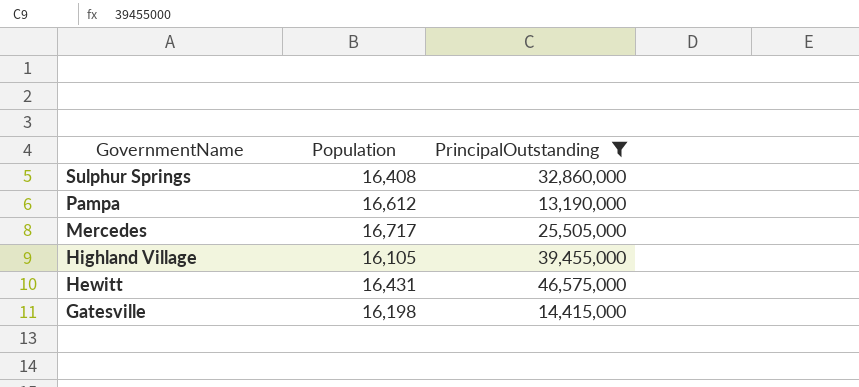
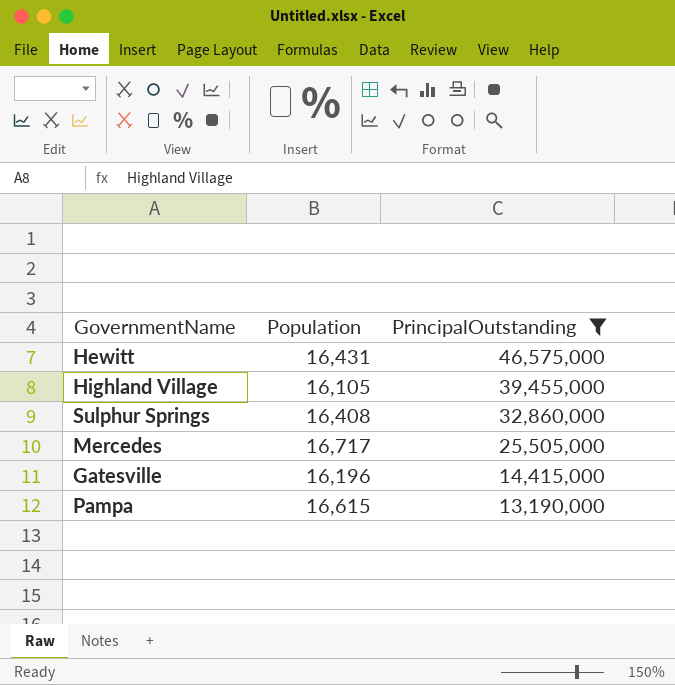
row order: GovernmentName descending -> PrincipalOutstanding descending
Gatesville | Population: 16,198 -> 16,196
Pampa | Population: 16,612 -> 16,615

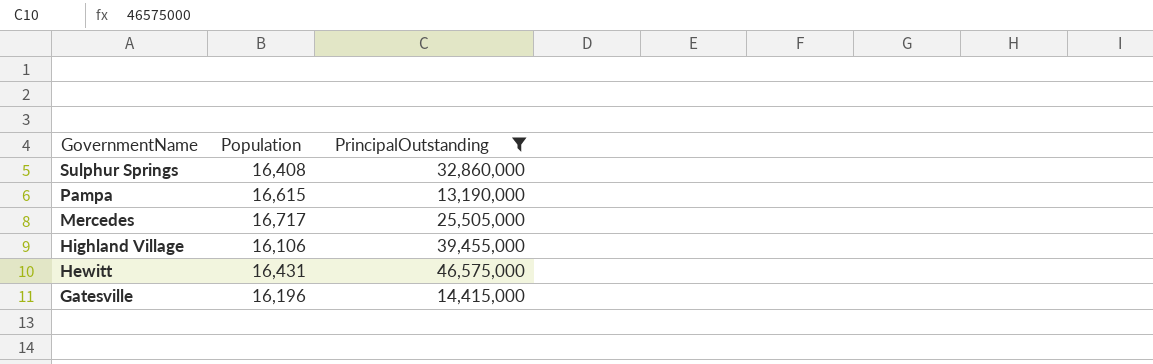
row order: PrincipalOutstanding descending -> GovernmentName descending
Highland Village | Population: 16,105 -> 16,106

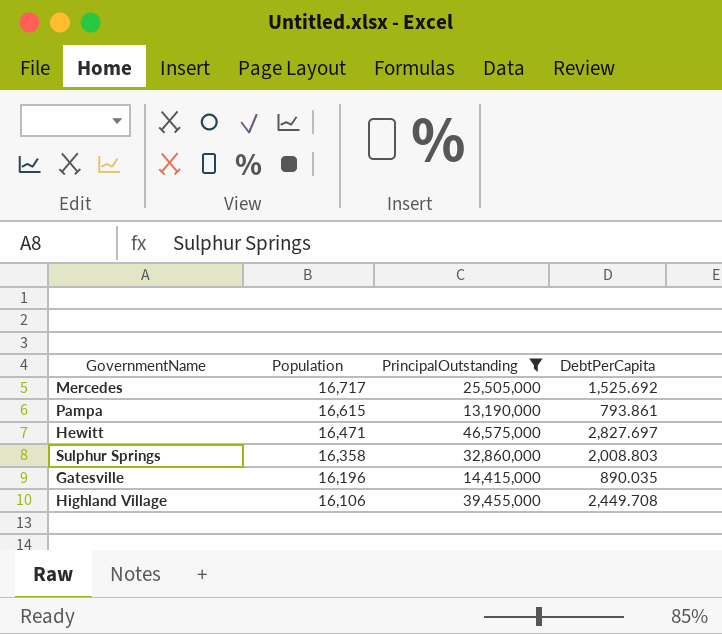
row order: GovernmentName descending -> Population descending
column DebtPerCapita | formula: none -> [PrincipalOutstanding] / [Population]
Hewitt | Population: 16,431 -> 16,471
Sulphur Springs | Population: 16,408 -> 16,358

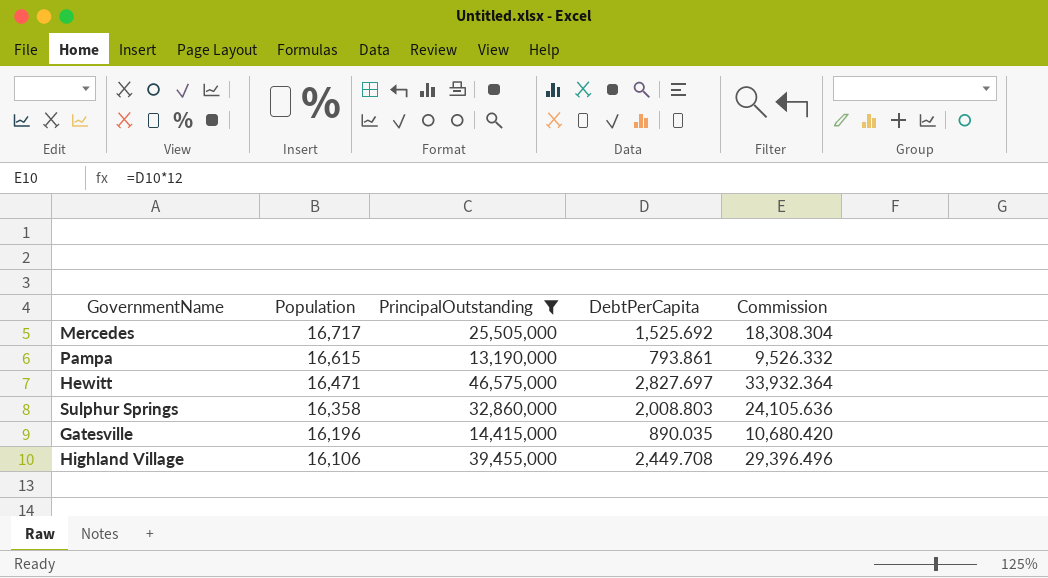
column Commission | formula: none -> [DebtPerCapita] * 12

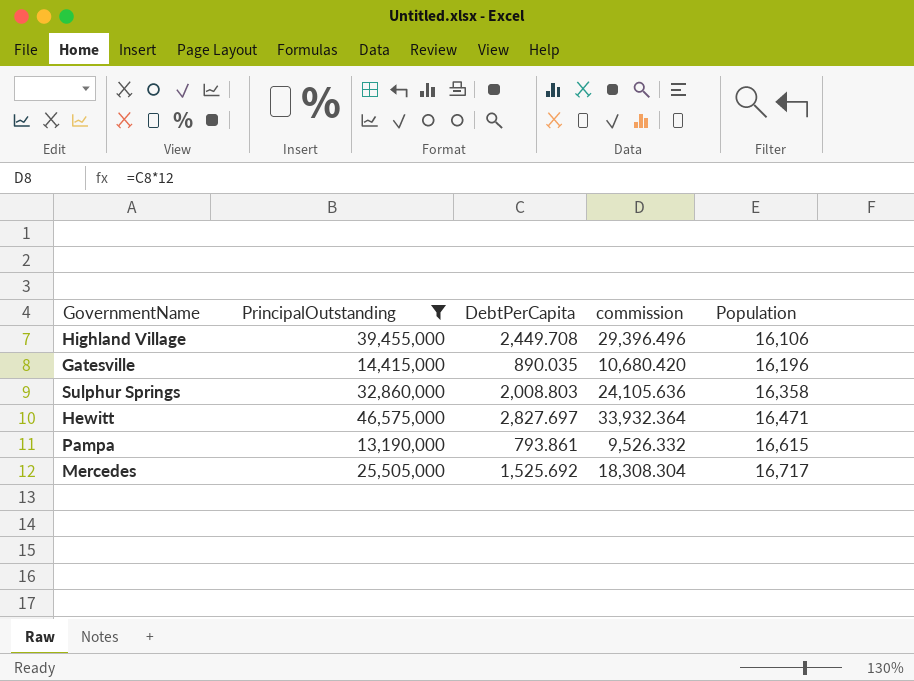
row order: Population descending -> Population ascending
column name: Commission -> commission
column Population | position: 2 -> 5

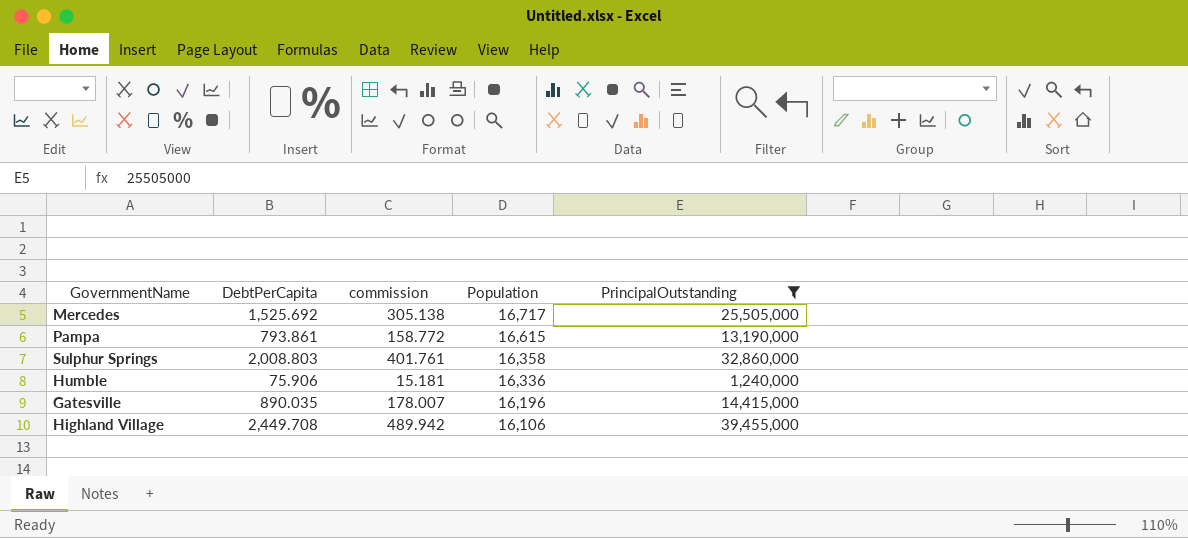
row order: Population ascending -> Population descending
column commission | formula: [DebtPerCapita] * 12 -> [DebtPerCapita] * 0.2
column PrincipalOutstanding | position: 2 -> 5
row Hewitt: 46,575,000 | 2,827.697 | 33,932.364 | 16,471 -> none
row Humble: none -> 75.906 | 15.181 | 16,336 | 1,240,000

